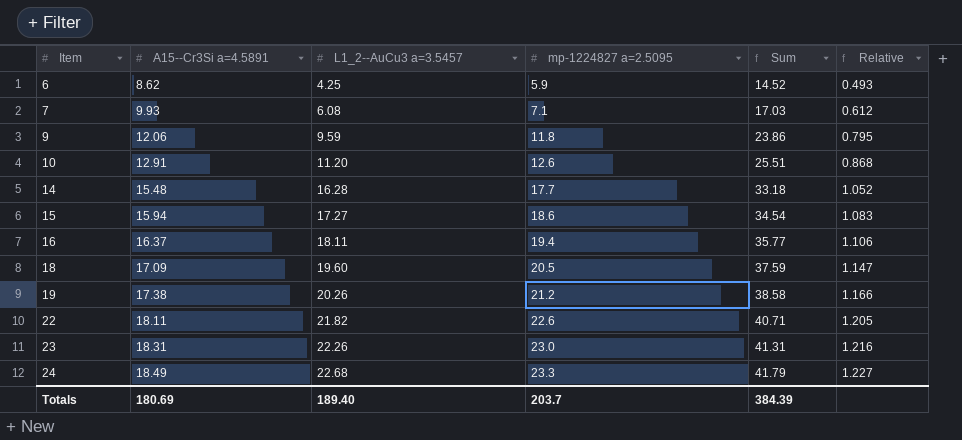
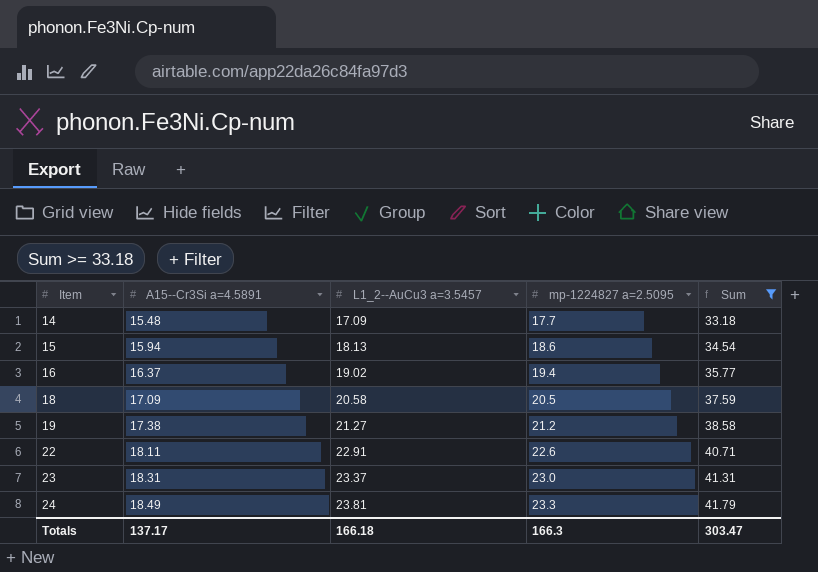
filter: none -> Sum >= 33.18
column Relative | formula: [L1_2--AuCu3 a=3.5457] / [A15--Cr3Si a=4.5891] -> none
14 | L1_2--AuCu3 a=3.5457: 16.28 -> 17.09
15 | L1_2--AuCu3 a=3.5457: 17.27 -> 18.13
16 | L1_2--AuCu3 a=3.5457: 18.11 -> 19.02
18 | L1_2--AuCu3 a=3.5457: 19.60 -> 20.58
19 | L1_2--AuCu3 a=3.5457: 20.26 -> 21.27
22 | L1_2--AuCu3 a=3.5457: 21.82 -> 22.91
23 | L1_2--AuCu3 a=3.5457: 22.26 -> 23.37
24 | L1_2--AuCu3 a=3.5457: 22.68 -> 23.81
Totals | A15--Cr3Si a=4.5891: 180.69 -> 137.17
Totals | L1_2--AuCu3 a=3.5457: 189.40 -> 166.18
Totals | mp-1224827 a=2.5095: 203.7 -> 166.3
Totals | Sum: 384.39 -> 303.47

